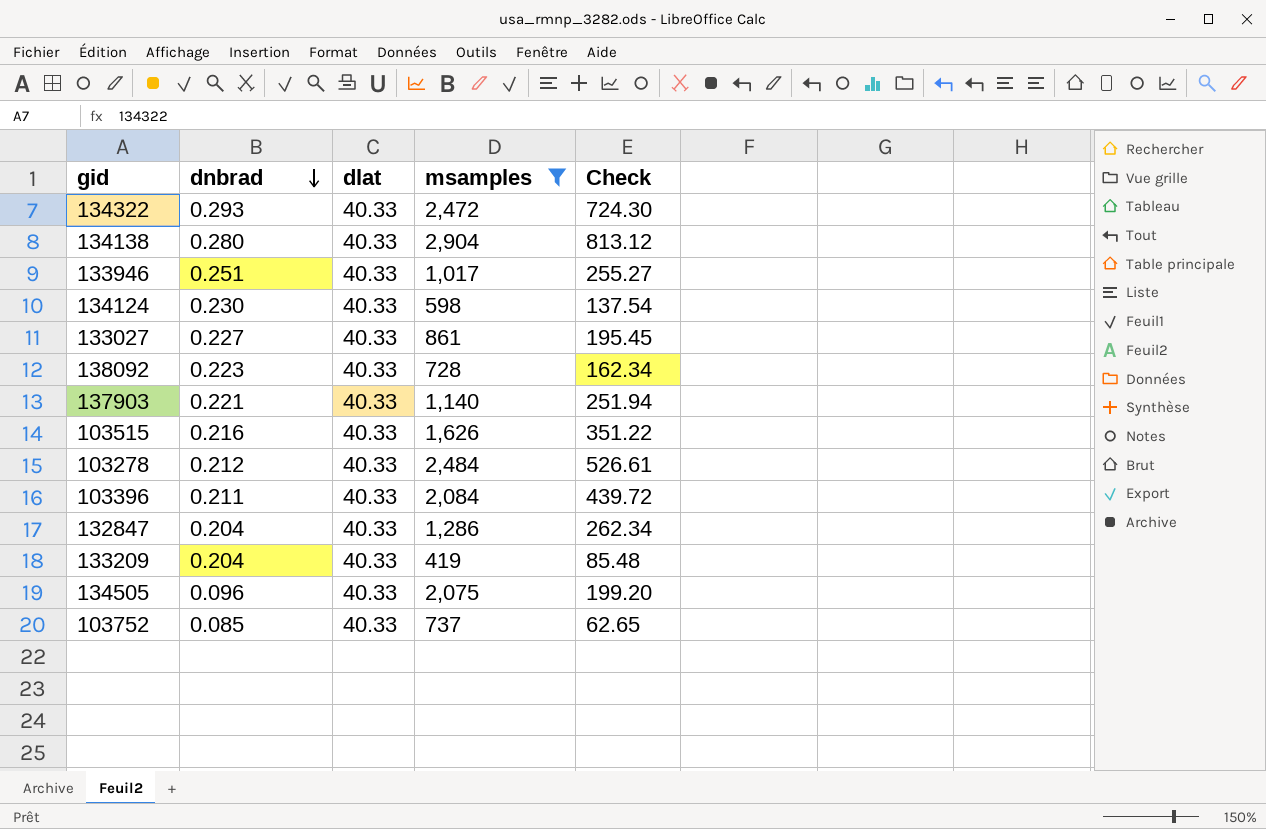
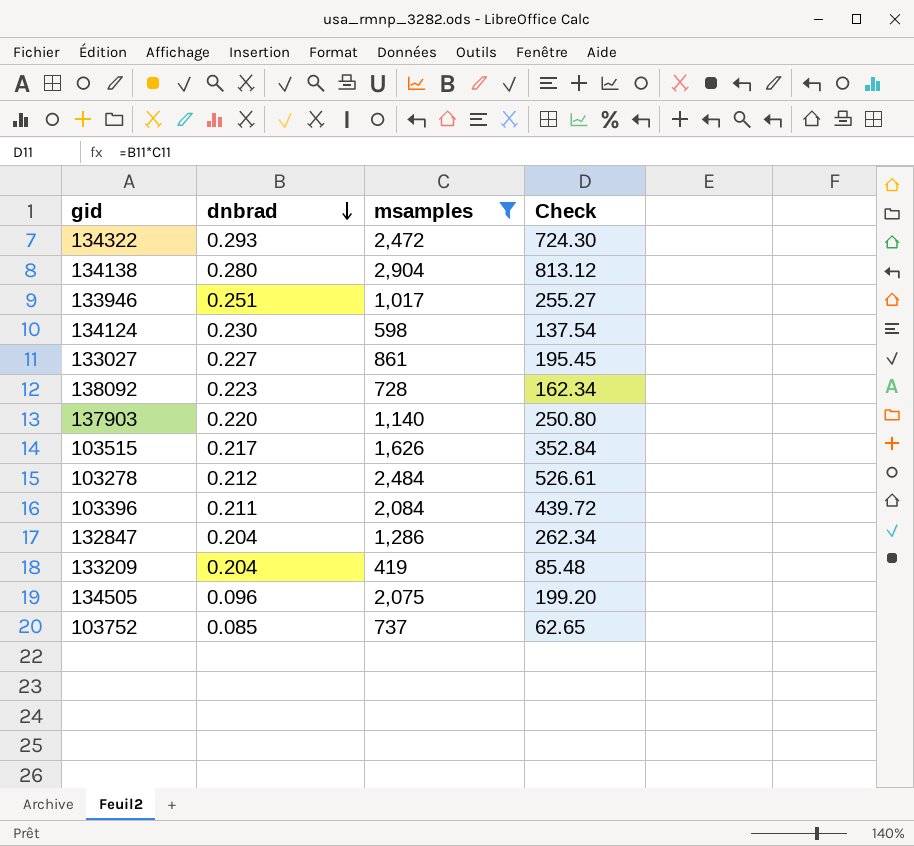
column dlat | position: 3 -> none
137903 | dnbrad: 0.221 -> 0.220
137903 | Check: 251.94 -> 250.80
103515 | dnbrad: 0.216 -> 0.217
103515 | Check: 351.22 -> 352.84

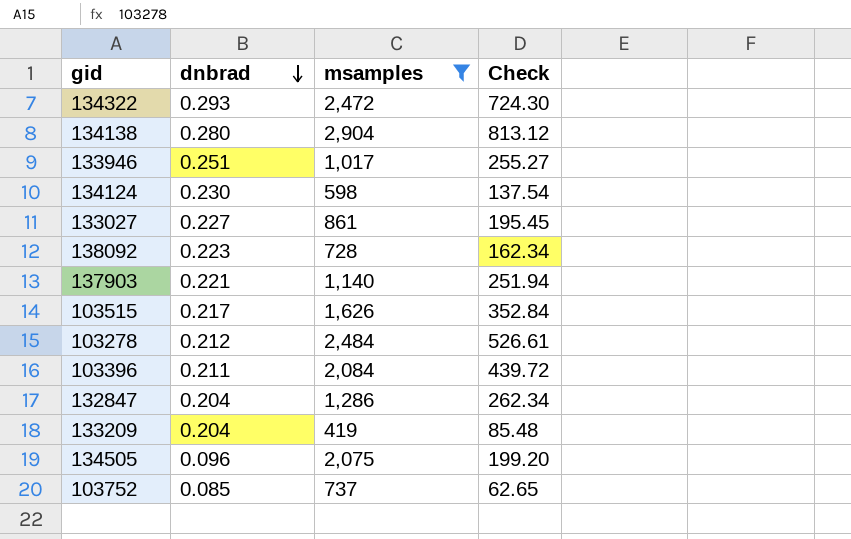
137903 | dnbrad: 0.220 -> 0.221
137903 | Check: 250.80 -> 251.94

